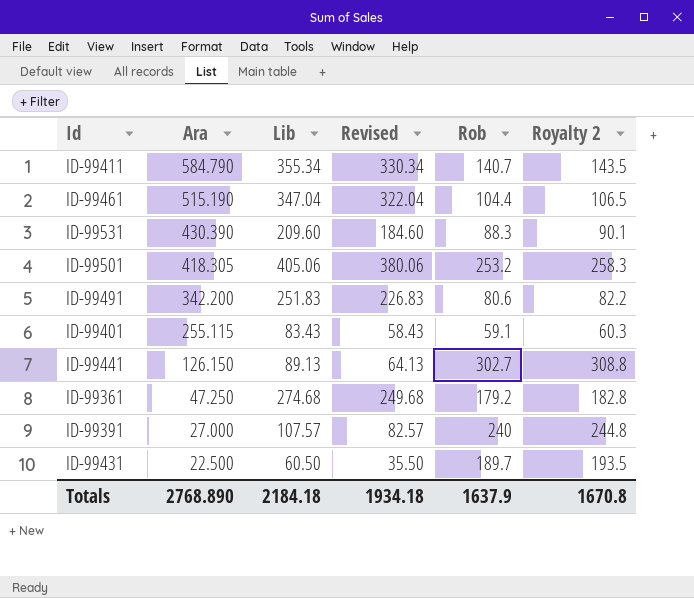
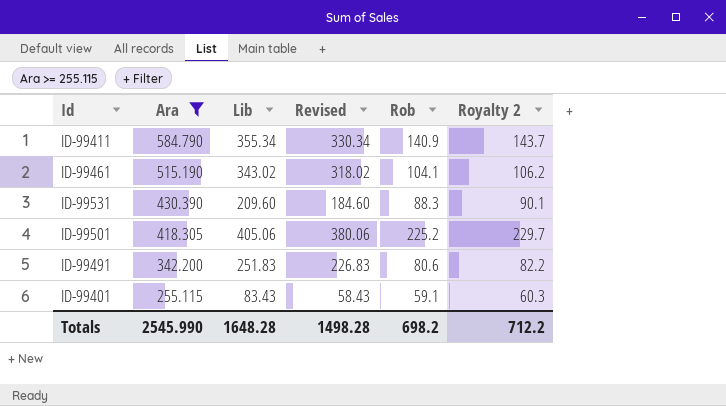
filter: none -> Ara >= 255.115
ID-99411 | Rob: 140.7 -> 140.9
ID-99411 | Royalty 2: 143.5 -> 143.7
ID-99461 | Lib: 347.04 -> 343.02
ID-99461 | Revised: 322.04 -> 318.02
ID-99461 | Rob: 104.4 -> 104.1
ID-99461 | Royalty 2: 106.5 -> 106.2
ID-99501 | Rob: 253.2 -> 225.2
ID-99501 | Royalty 2: 258.3 -> 229.7
Totals | Ara: 2768.890 -> 2545.990
Totals | Lib: 2184.18 -> 1648.28
Totals | Revised: 1934.18 -> 1498.28
Totals | Rob: 1637.9 -> 698.2
Totals | Royalty 2: 1670.8 -> 712.2

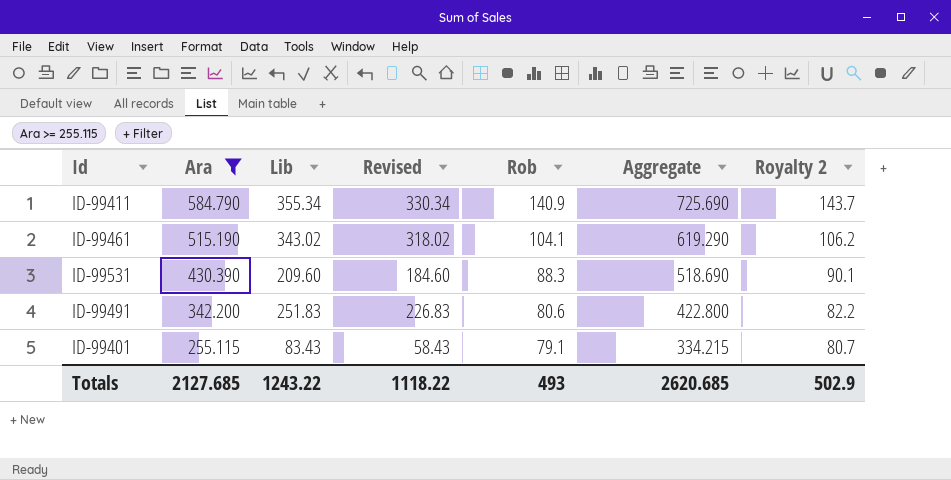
column Aggregate | formula: none -> [Ara] + [Rob]
row ID-99501: 418.305 | 405.06 | 380.06 | 225.2 | 229.7 -> none
ID-99401 | Rob: 59.1 -> 79.1
ID-99401 | Royalty 2: 60.3 -> 80.7
Totals | Ara: 2545.990 -> 2127.685
Totals | Lib: 1648.28 -> 1243.22
Totals | Revised: 1498.28 -> 1118.22
Totals | Rob: 698.2 -> 493
Totals | Royalty 2: 712.2 -> 502.9

